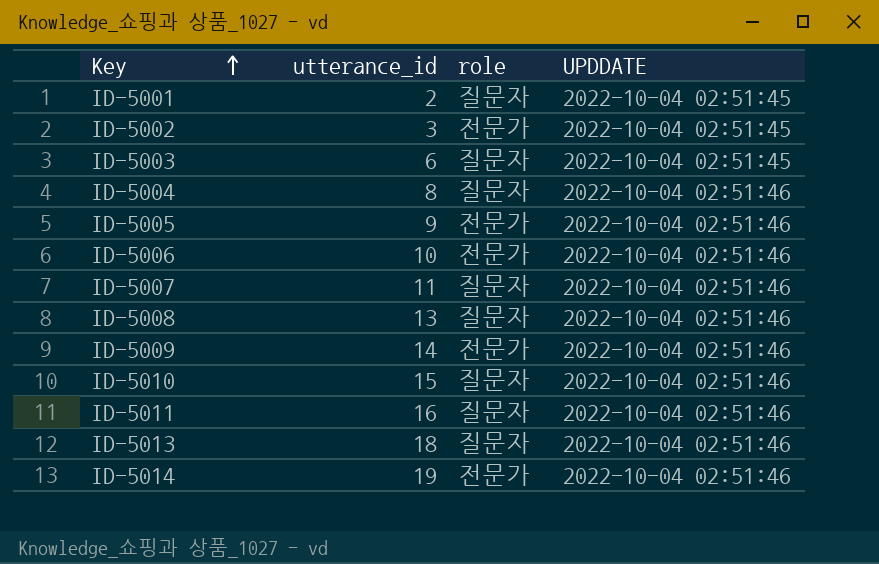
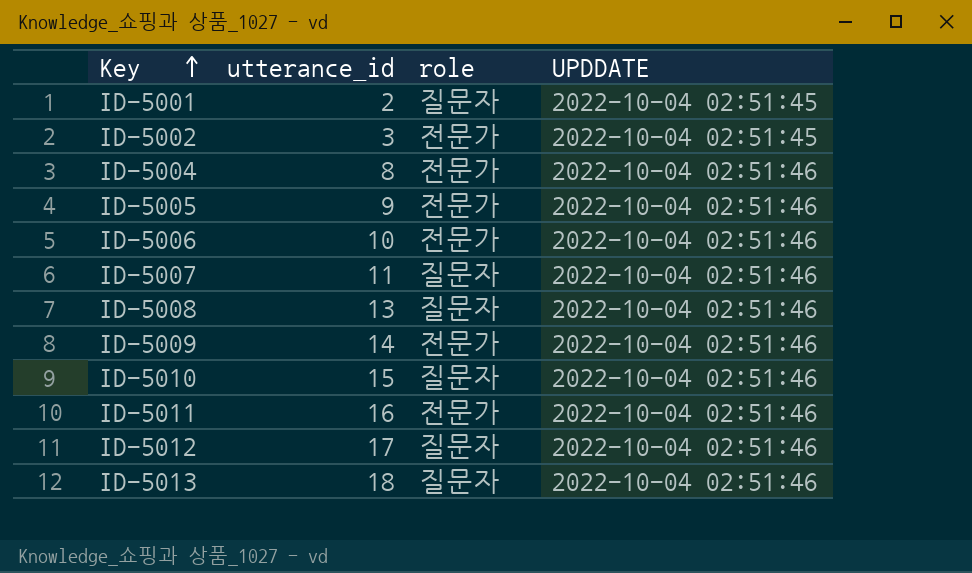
row ID-5003: 6 | 질문자 | 2022-10-04 02:51:45 -> none
row ID-5014: 19 | 전문가 | 2022-10-04 02:51:46 -> none
ID-5004 | role: 질문자 -> 전문가
ID-5011 | role: 질문자 -> 전문가
row ID-5012: none -> 17 | 질문자 | 2022-10-04 02:51:46

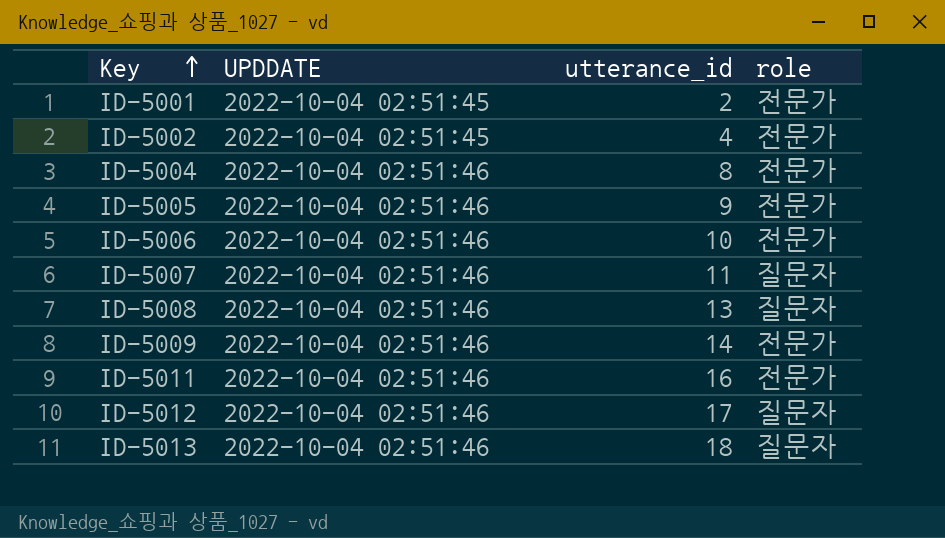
column UPDDATE | position: 4 -> 2
row ID-5010: 15 | 질문자 | 2022-10-04 02:51:46 -> none
ID-5001 | role: 질문자 -> 전문가
ID-5002 | utterance_id: 3 -> 4

